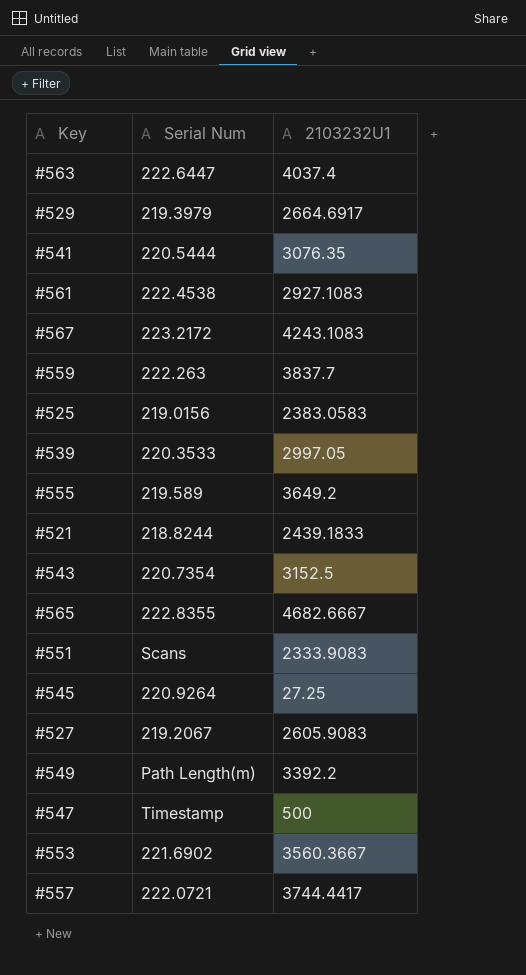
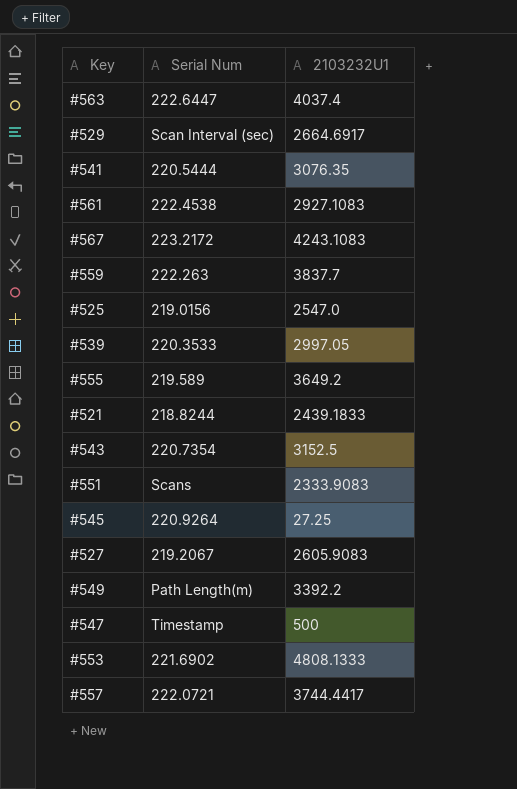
row #565: 222.8355 | 4682.6667 -> none
#529 | Serial Num: 219.3979 -> Scan Interval (sec)
#525 | 2103232U1: 2383.0583 -> 2547.0
#553 | 2103232U1: 3560.3667 -> 4808.1333

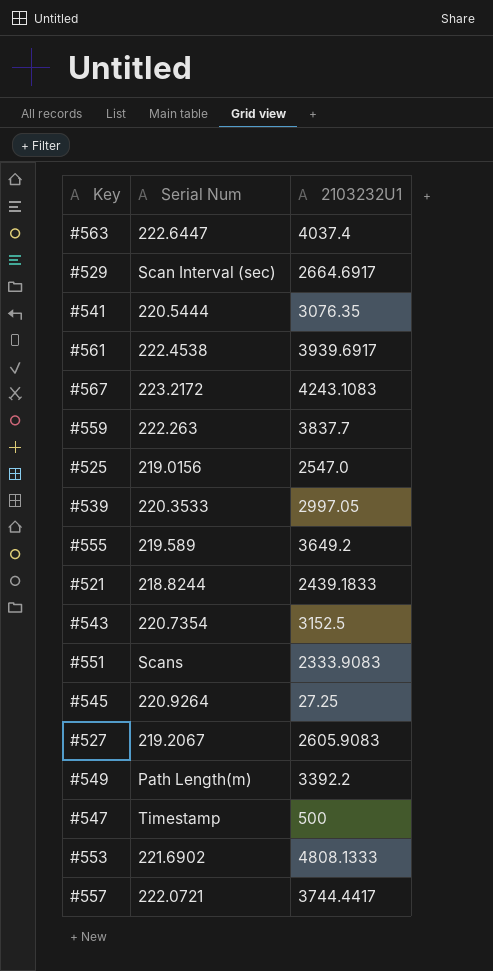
#561 | 2103232U1: 2927.1083 -> 3939.6917

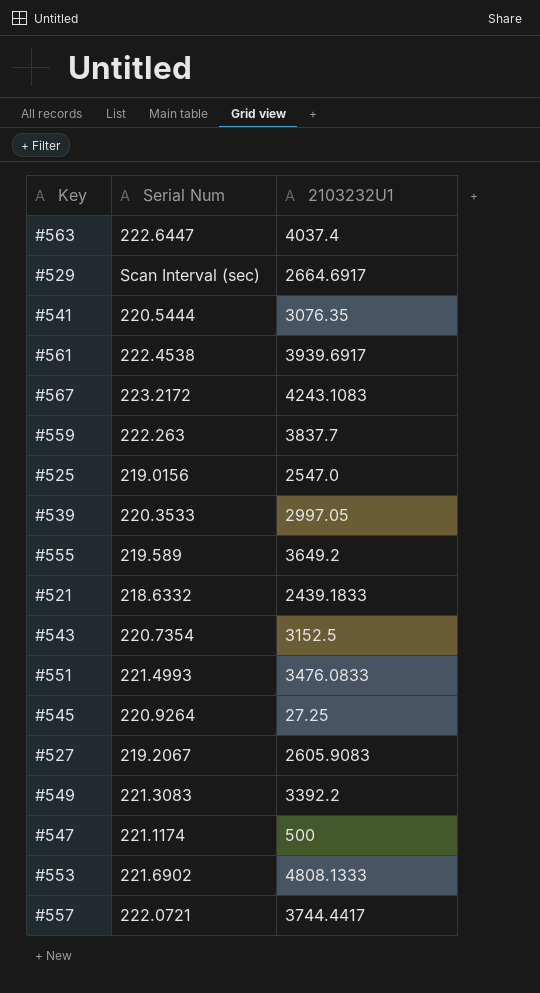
#521 | Serial Num: 218.8244 -> 218.6332
#551 | Serial Num: Scans -> 221.4993
#551 | 2103232U1: 2333.9083 -> 3476.0833
#549 | Serial Num: Path Length(m) -> 221.3083
#547 | Serial Num: Timestamp -> 221.1174

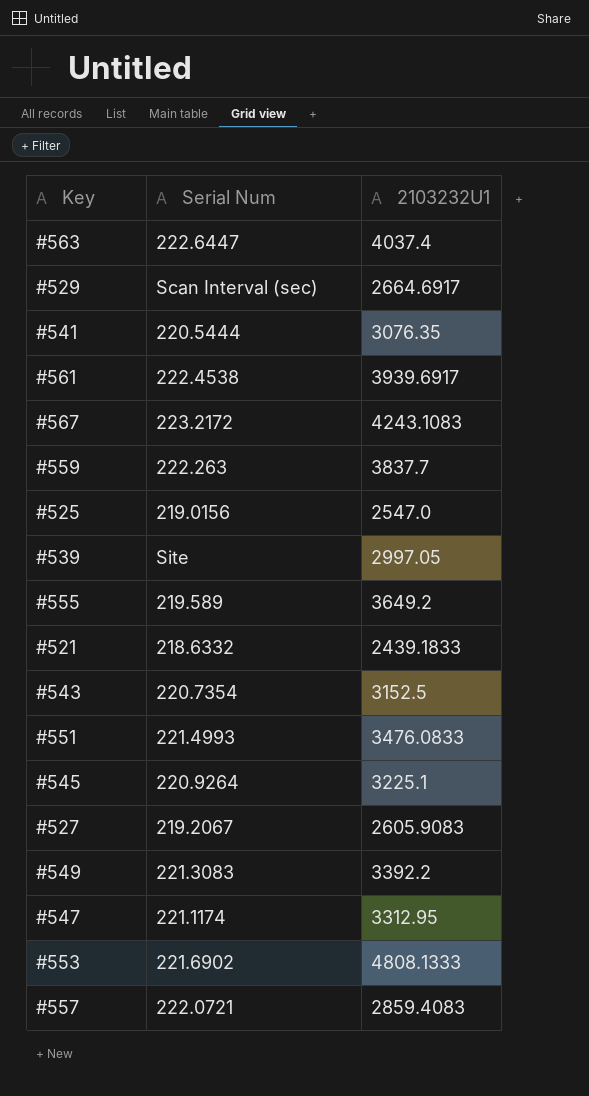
#539 | Serial Num: 220.3533 -> Site
#545 | 2103232U1: 27.25 -> 3225.1
#547 | 2103232U1: 500 -> 3312.95
#557 | 2103232U1: 3744.4417 -> 2859.4083

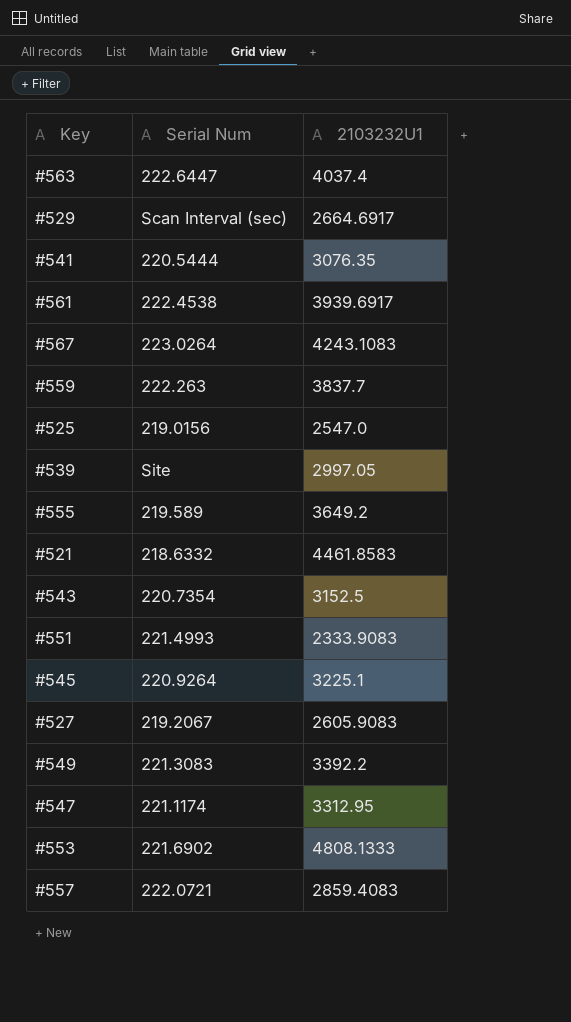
#567 | Serial Num: 223.2172 -> 223.0264
#521 | 2103232U1: 2439.1833 -> 4461.8583
#551 | 2103232U1: 3476.0833 -> 2333.9083

